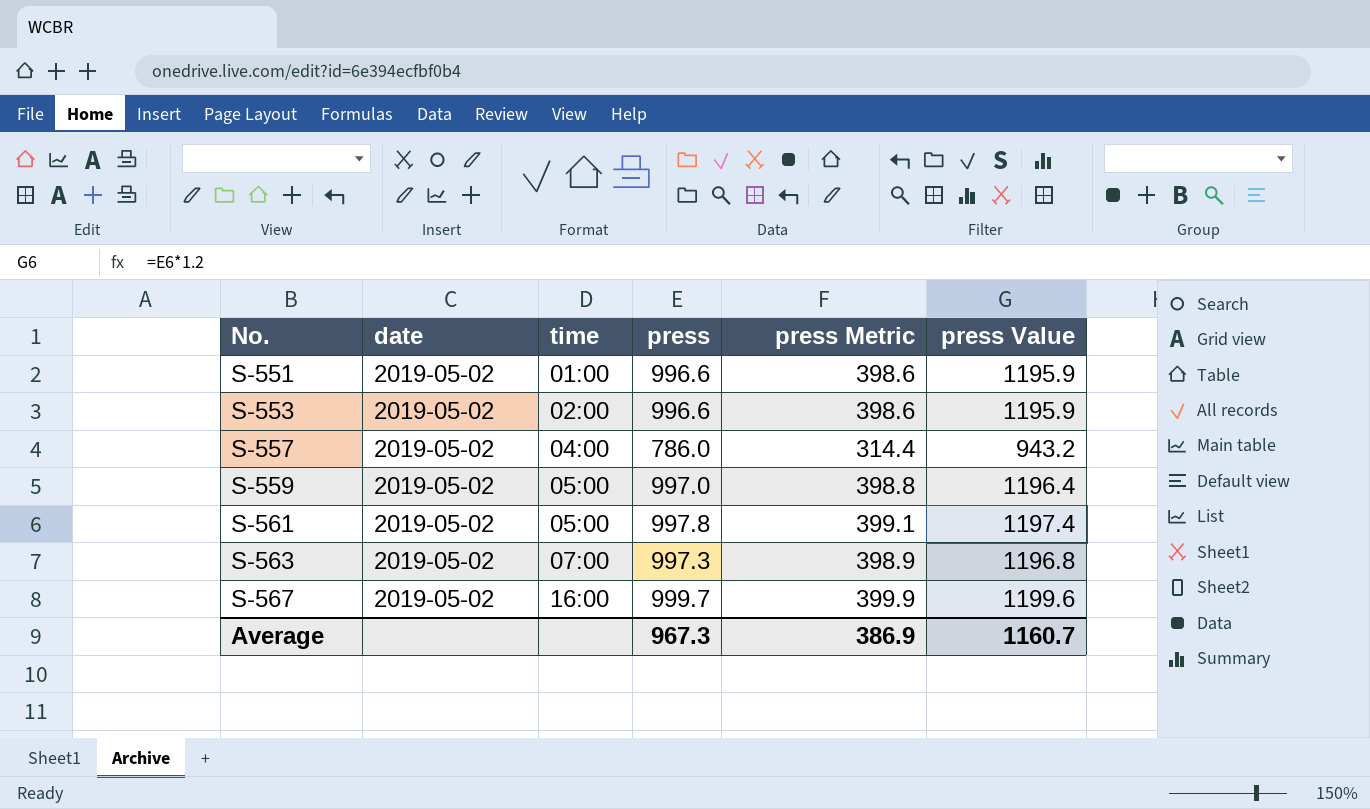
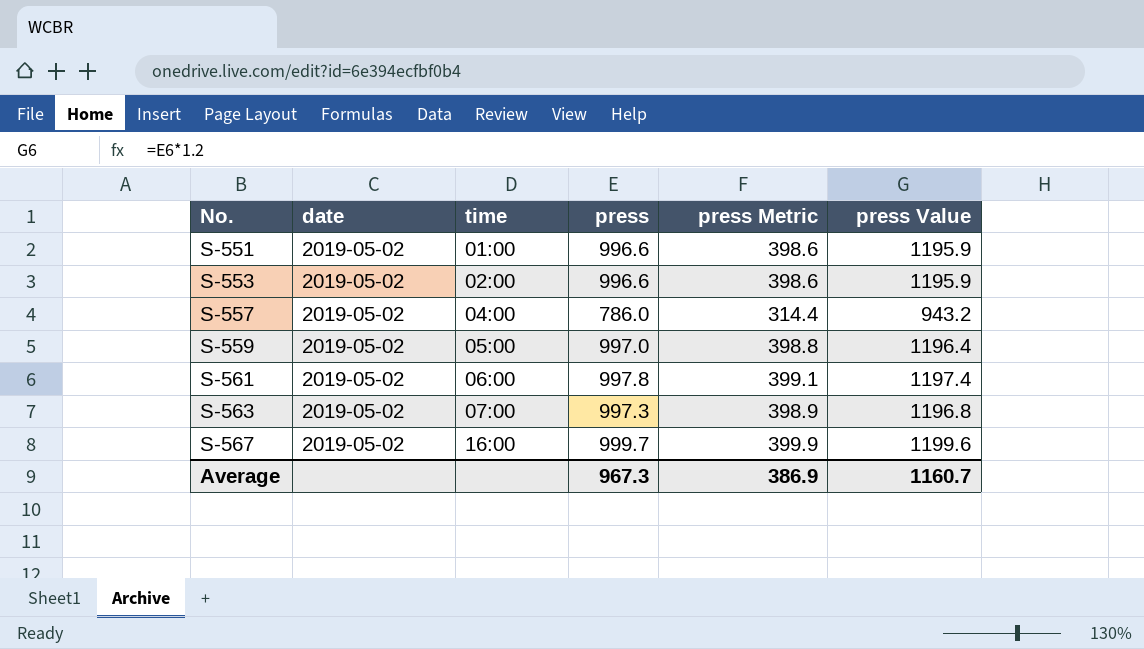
S-561 | time: 05:00 -> 06:00

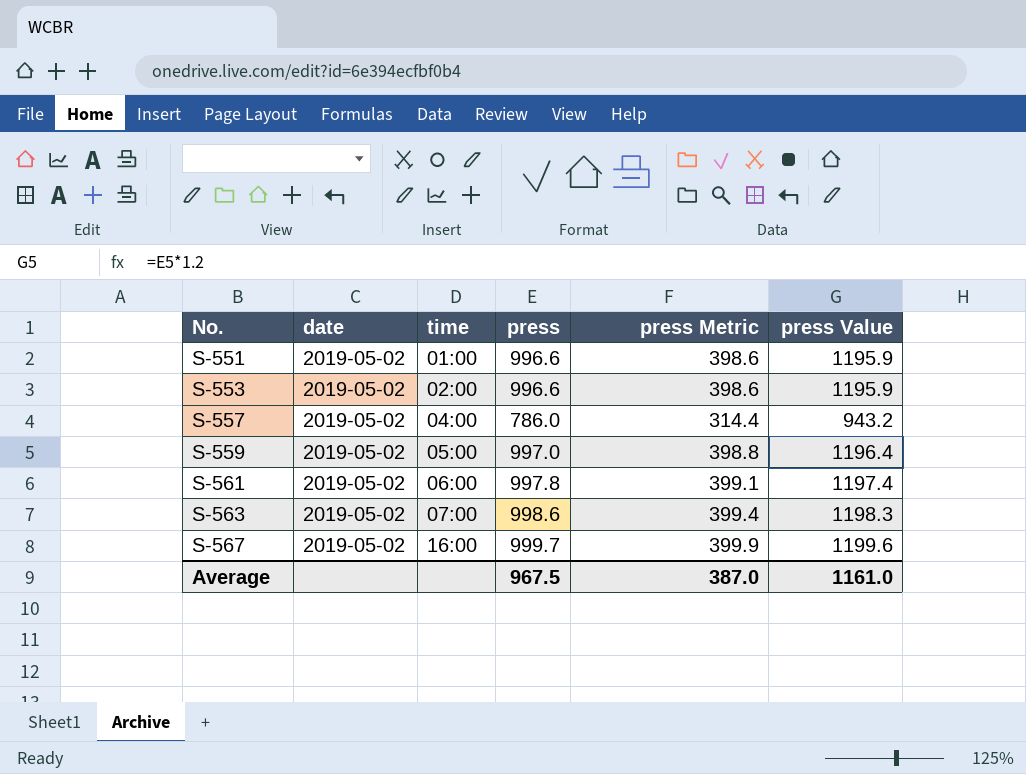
S-563 | press: 997.3 -> 998.6
S-563 | press Metric: 398.9 -> 399.4
S-563 | press Value: 1196.8 -> 1198.3
Average | press: 967.3 -> 967.5
Average | press Metric: 386.9 -> 387.0
Average | press Value: 1160.7 -> 1161.0

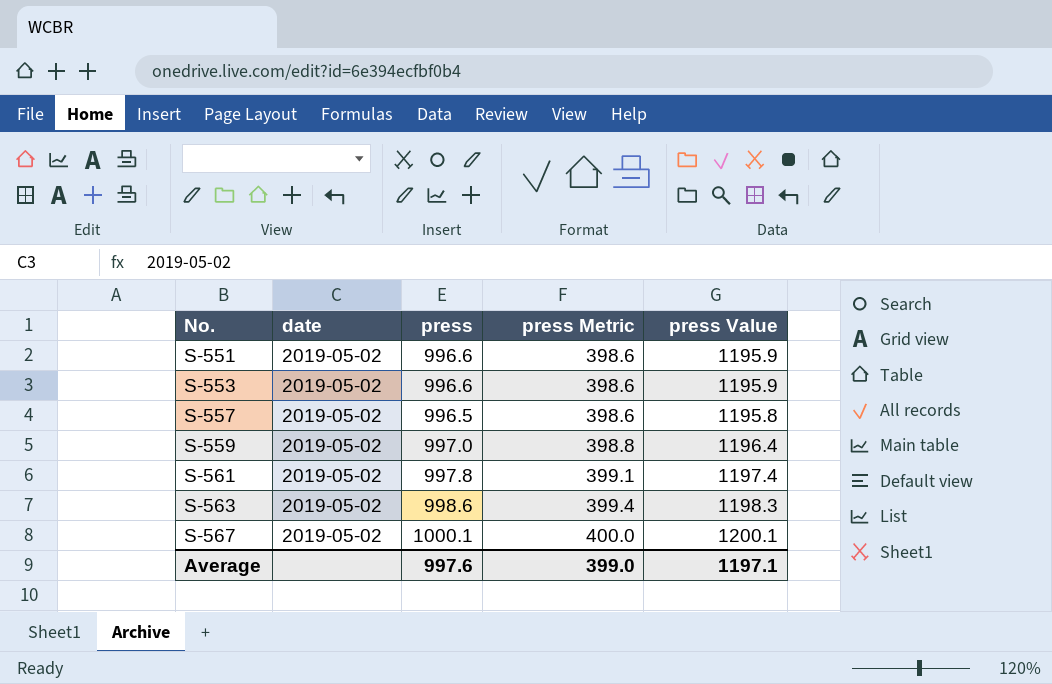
column time | position: 3 -> none
S-557 | press: 786.0 -> 996.5
S-557 | press Metric: 314.4 -> 398.6
S-557 | press Value: 943.2 -> 1195.8
S-567 | press: 999.7 -> 1000.1
S-567 | press Metric: 399.9 -> 400.0
S-567 | press Value: 1199.6 -> 1200.1
Average | press: 967.5 -> 997.6
Average | press Metric: 387.0 -> 399.0
Average | press Value: 1161.0 -> 1197.1

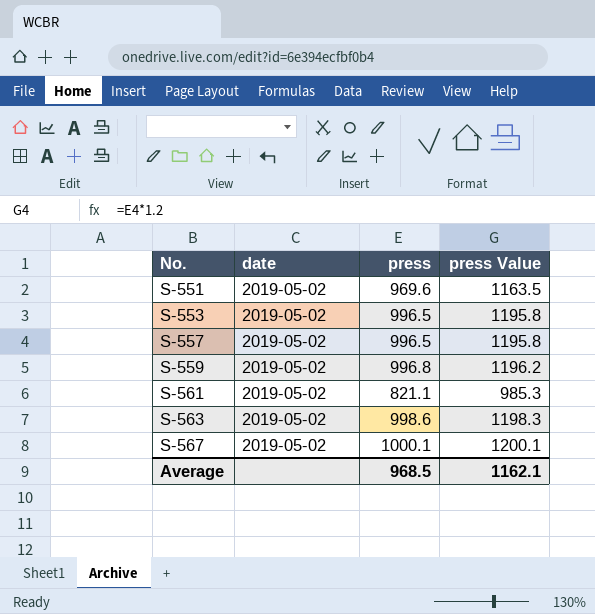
column press Metric | formula: [press] * 0.4 -> none
S-551 | press: 996.6 -> 969.6
S-551 | press Value: 1195.9 -> 1163.5
S-553 | press: 996.6 -> 996.5
S-553 | press Value: 1195.9 -> 1195.8
S-559 | press: 997.0 -> 996.8
S-559 | press Value: 1196.4 -> 1196.2
S-561 | press: 997.8 -> 821.1
S-561 | press Value: 1197.4 -> 985.3
Average | press: 997.6 -> 968.5
Average | press Value: 1197.1 -> 1162.1

